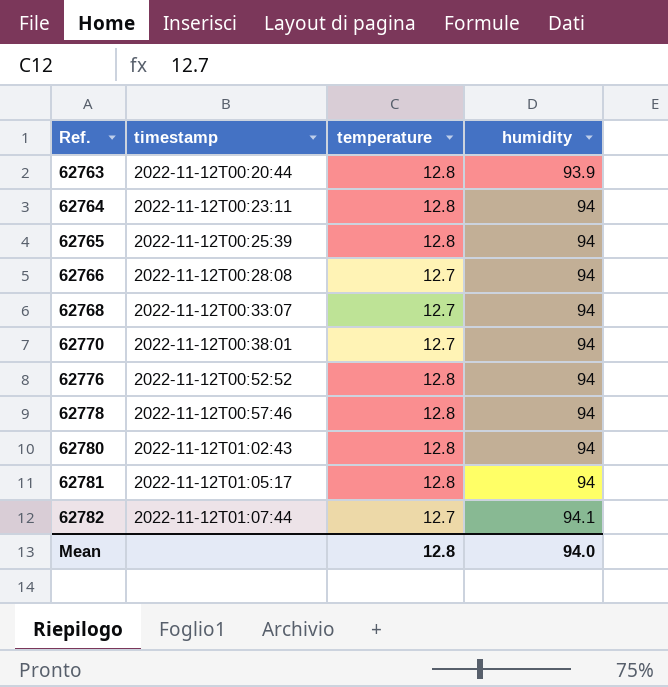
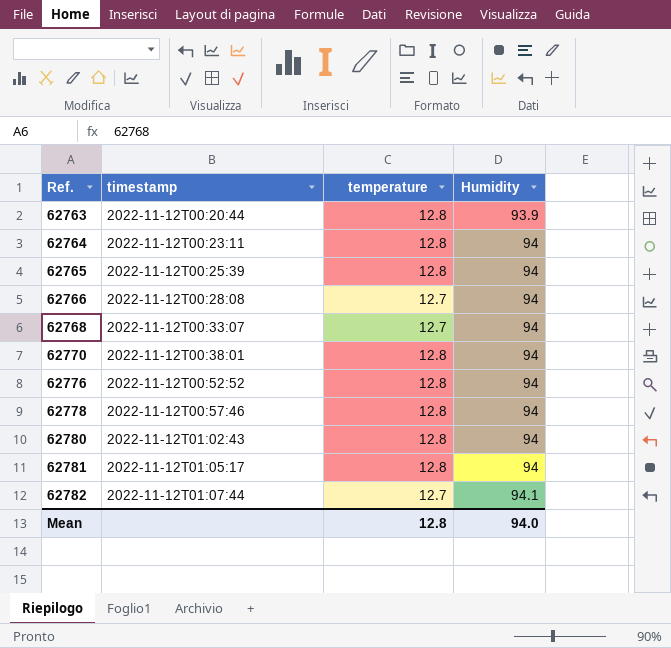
column name: humidity -> Humidity
62770 | temperature: 12.7 -> 12.8

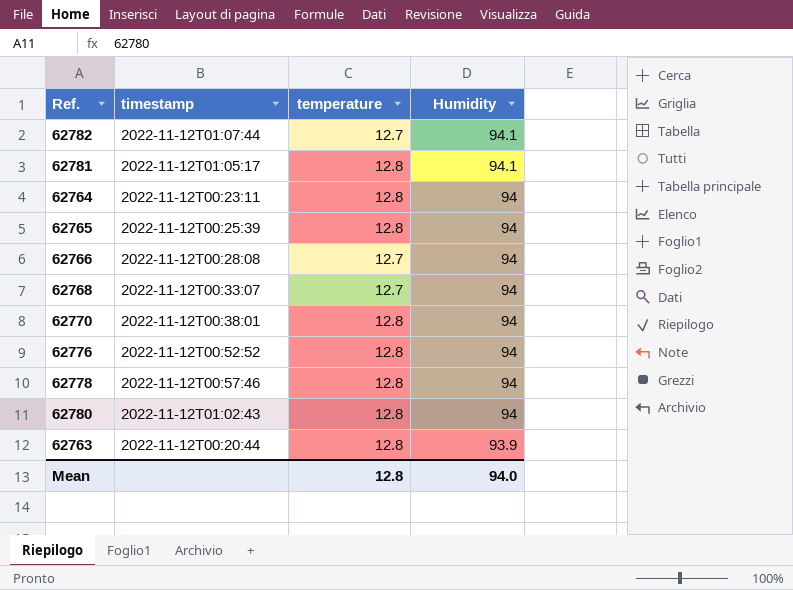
row order: Ref. ascending -> Humidity descending
62781 | Humidity: 94 -> 94.1

